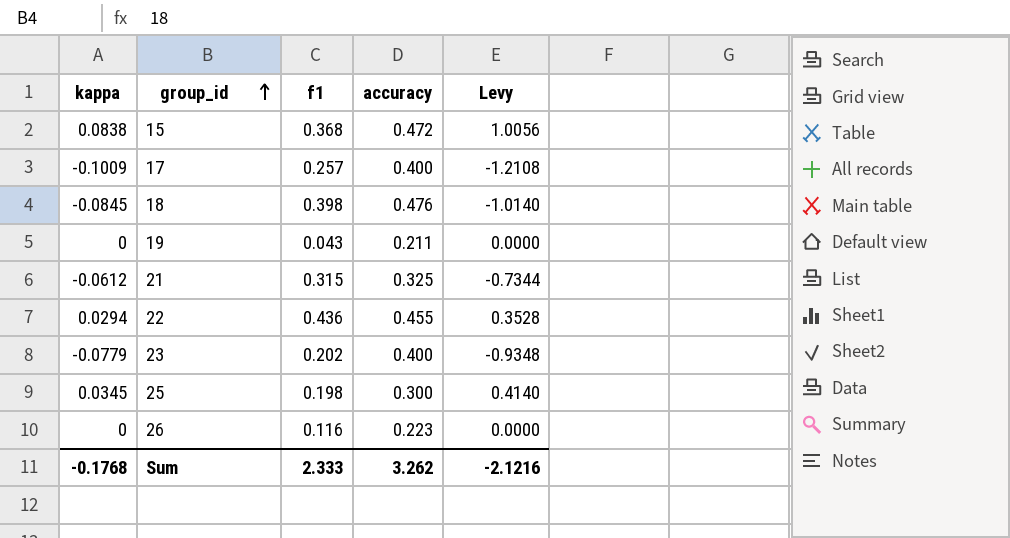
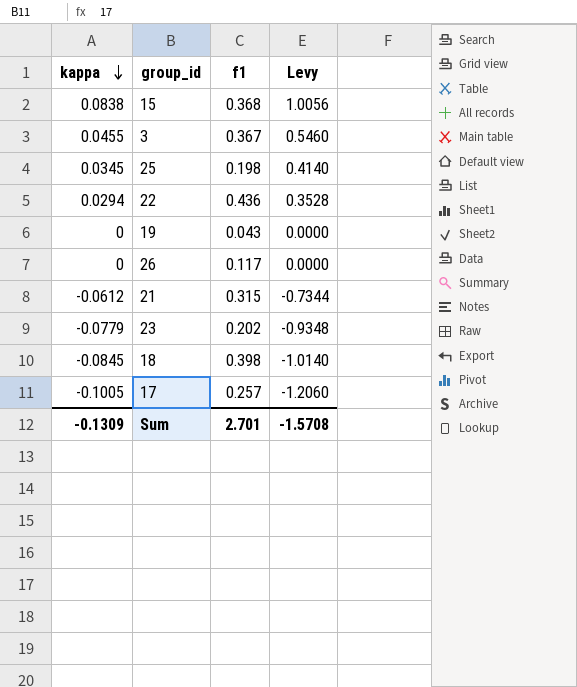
row order: group_id ascending -> kappa descending
column accuracy | position: 4 -> none
row 3: none -> 0.0455 | 0.367 | 0.5460
26 | f1: 0.116 -> 0.117
17 | kappa: -0.1009 -> -0.1005
17 | Levy: -1.2108 -> -1.2060
Sum | kappa: -0.1768 -> -0.1309
Sum | f1: 2.333 -> 2.701
Sum | Levy: -2.1216 -> -1.5708

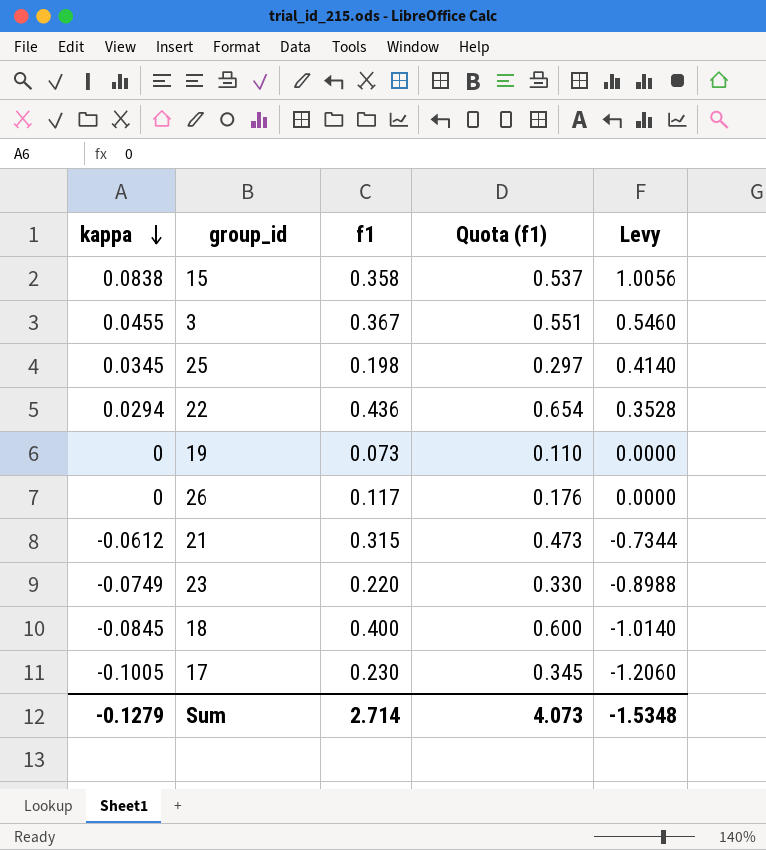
column Quota (f1) | formula: none -> [f1] * 1.5
15 | f1: 0.368 -> 0.358
19 | f1: 0.043 -> 0.073
23 | kappa: -0.0779 -> -0.0749
23 | f1: 0.202 -> 0.220
23 | Levy: -0.9348 -> -0.8988
18 | f1: 0.398 -> 0.400
17 | f1: 0.257 -> 0.230
Sum | kappa: -0.1309 -> -0.1279
Sum | f1: 2.701 -> 2.714
Sum | Levy: -1.5708 -> -1.5348

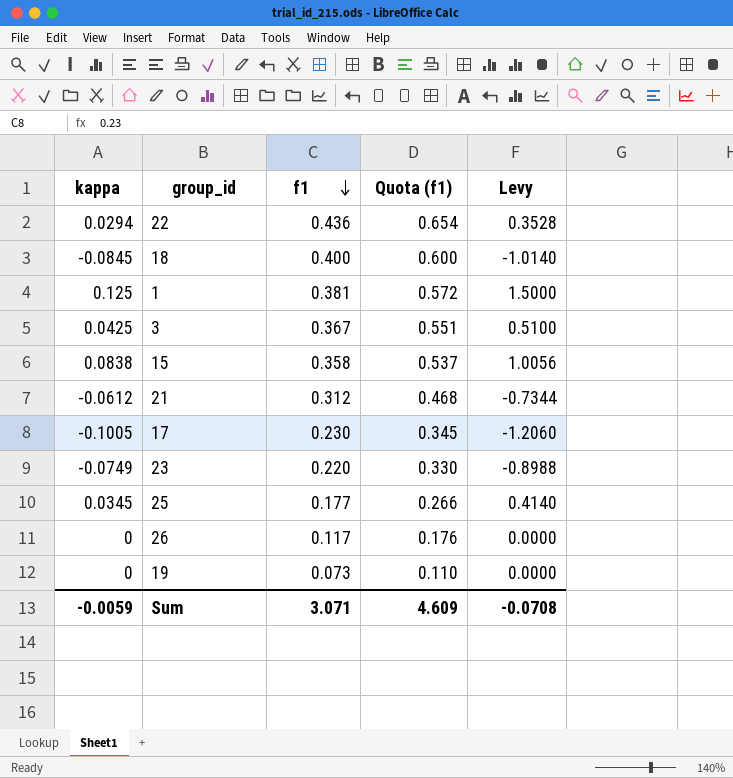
row order: kappa descending -> f1 descending
row 1: none -> 0.125 | 0.381 | 0.572 | 1.5000
3 | kappa: 0.0455 -> 0.0425
3 | Levy: 0.5460 -> 0.5100
21 | f1: 0.315 -> 0.312
21 | Quota (f1): 0.473 -> 0.468
25 | f1: 0.198 -> 0.177
25 | Quota (f1): 0.297 -> 0.266
Sum | kappa: -0.1279 -> -0.0059
Sum | f1: 2.714 -> 3.071
Sum | Quota (f1): 4.073 -> 4.609
Sum | Levy: -1.5348 -> -0.0708

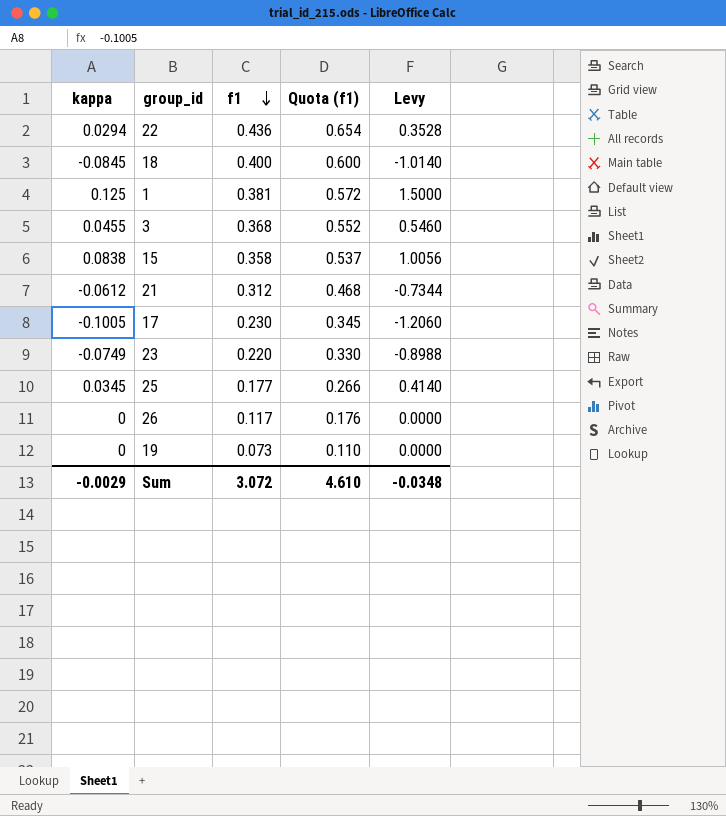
3 | kappa: 0.0425 -> 0.0455
3 | f1: 0.367 -> 0.368
3 | Quota (f1): 0.551 -> 0.552
3 | Levy: 0.5100 -> 0.5460
Sum | kappa: -0.0059 -> -0.0029
Sum | f1: 3.071 -> 3.072
Sum | Quota (f1): 4.609 -> 4.610
Sum | Levy: -0.0708 -> -0.0348

